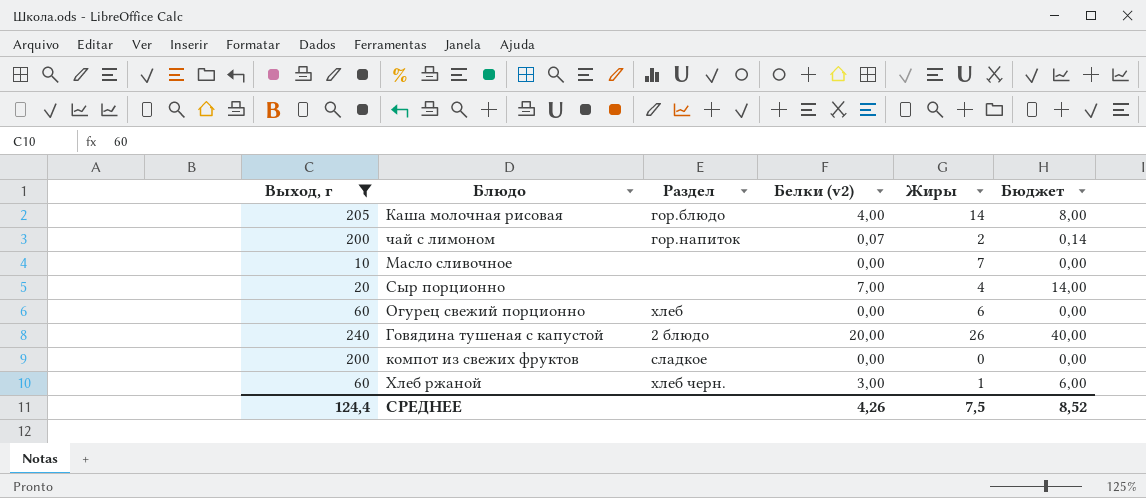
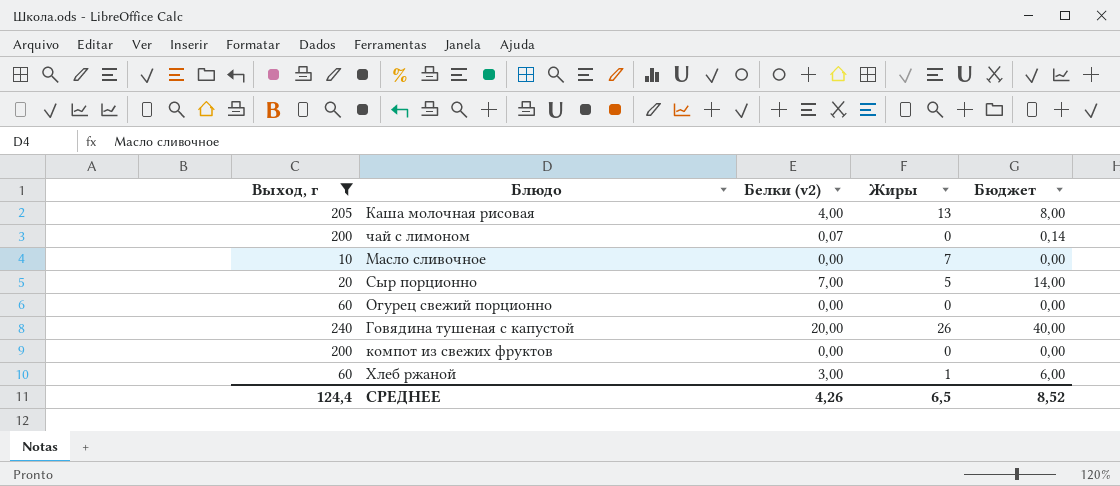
column Раздел | position: 3 -> none
Каша молочная рисовая | Жиры: 14 -> 13
чай с лимоном | Жиры: 2 -> 0
Сыр порционно | Жиры: 4 -> 5
Огурец свежий порционно | Жиры: 6 -> 0
СРЕДНЕЕ | Жиры: 7,5 -> 6,5

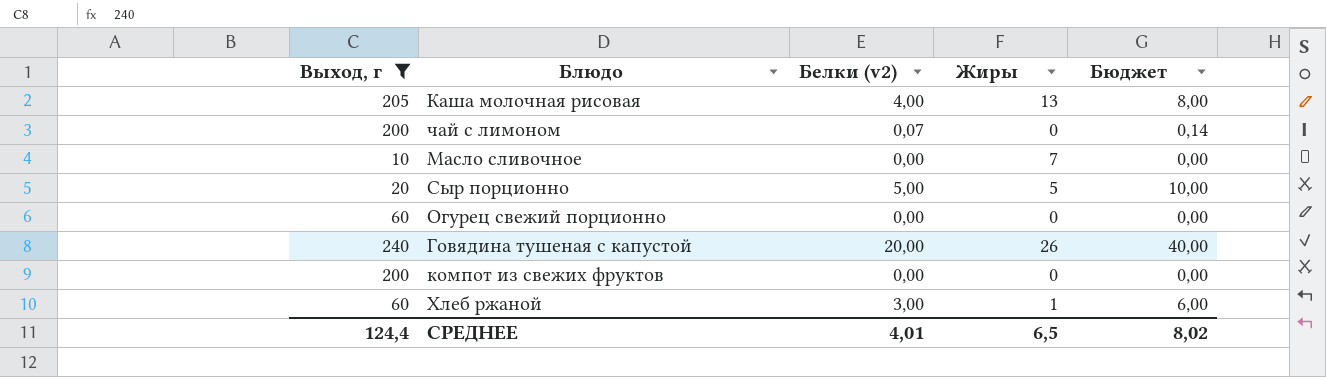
Сыр порционно | Белки (v2): 7,00 -> 5,00
Сыр порционно | Бюджет: 14,00 -> 10,00
СРЕДНЕЕ | Белки (v2): 4,26 -> 4,01
СРЕДНЕЕ | Бюджет: 8,52 -> 8,02

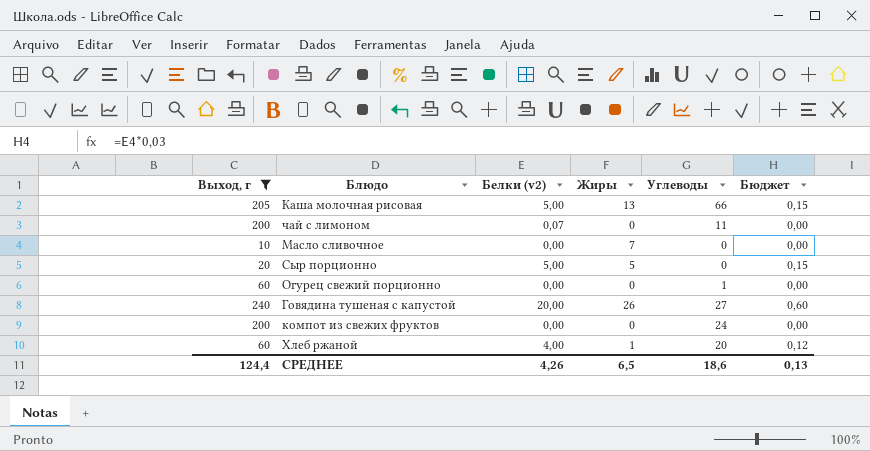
column Углеводы | position: none -> 5
column Бюджет | formula: [Белки (v2)] * 2 -> [Белки (v2)] * 0,03
Каша молочная рисовая | Белки (v2): 4,00 -> 5,00
Хлеб ржаной | Белки (v2): 3,00 -> 4,00
СРЕДНЕЕ | Белки (v2): 4,01 -> 4,26
СРЕДНЕЕ | Бюджет: 8,02 -> 0,13

